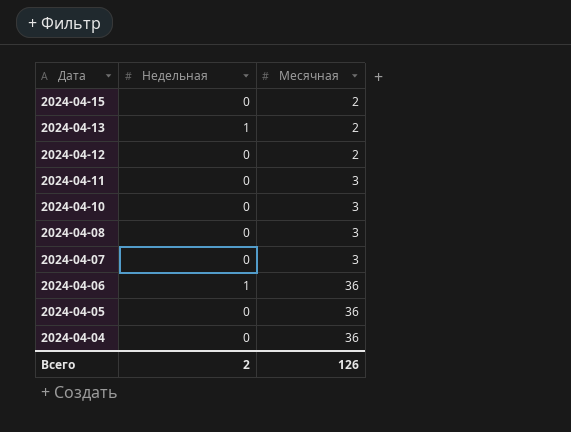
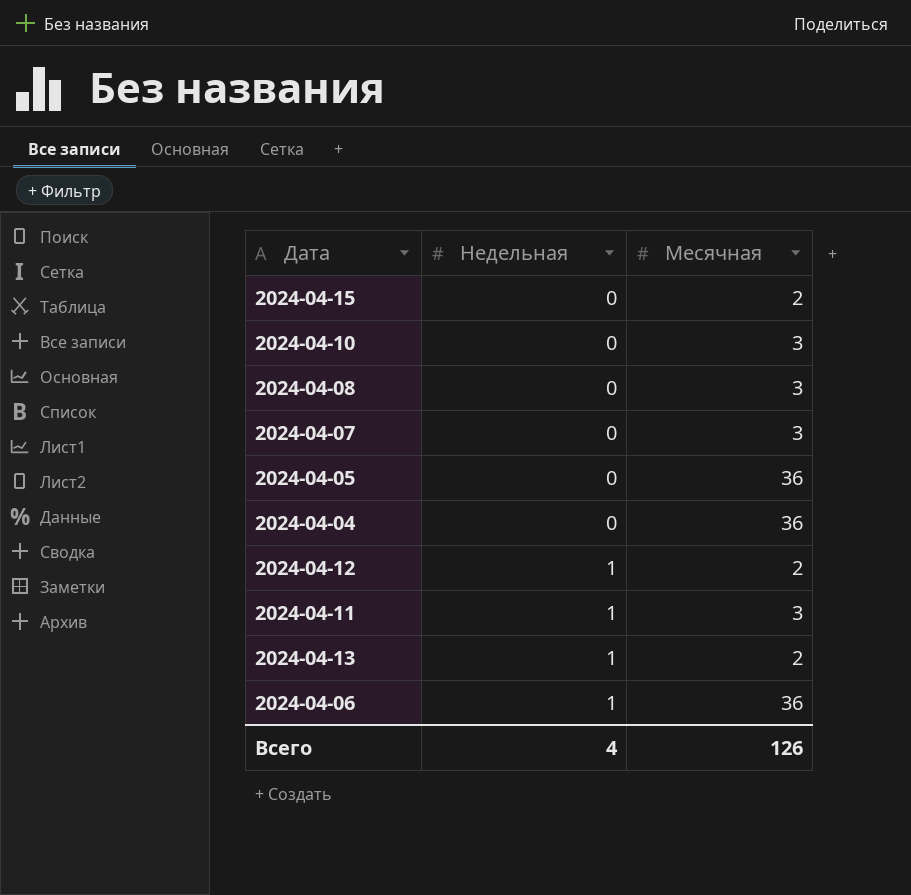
row order: Дата descending -> Недельная ascending
2024-04-12 | Недельная: 0 -> 1
2024-04-11 | Недельная: 0 -> 1
Всего | Недельная: 2 -> 4

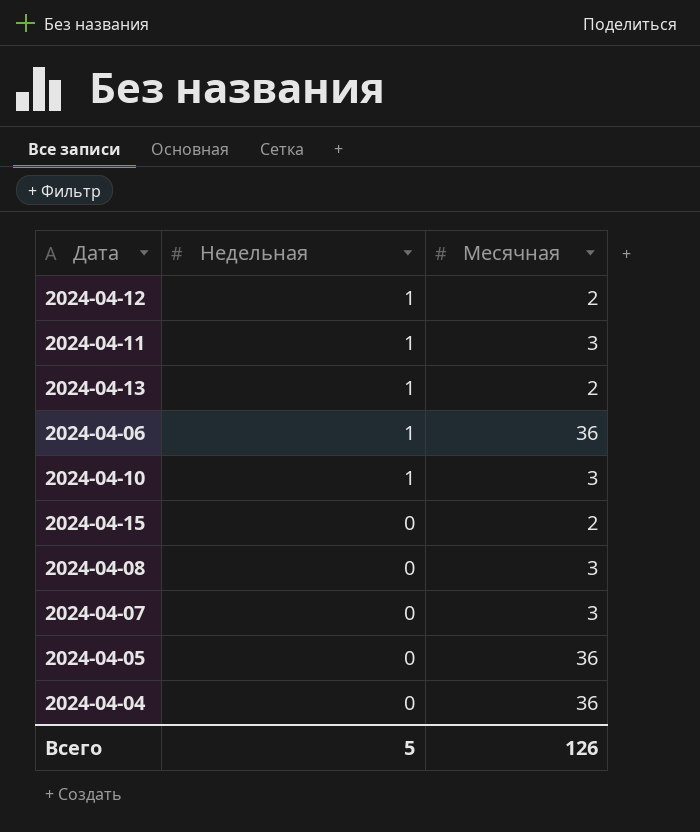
row order: Недельная ascending -> Недельная descending
2024-04-10 | Недельная: 0 -> 1
Всего | Недельная: 4 -> 5

